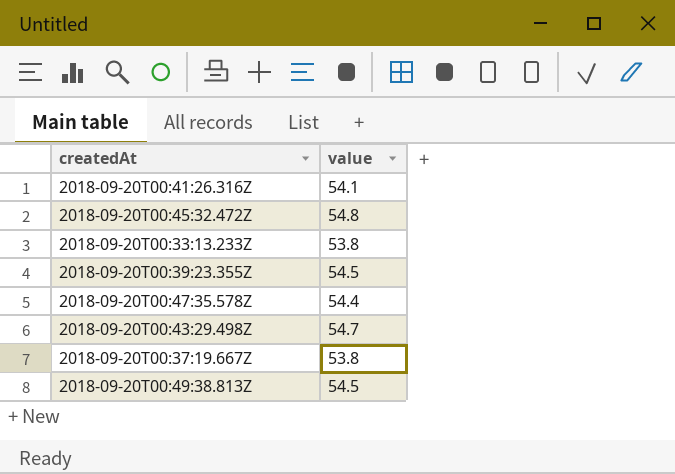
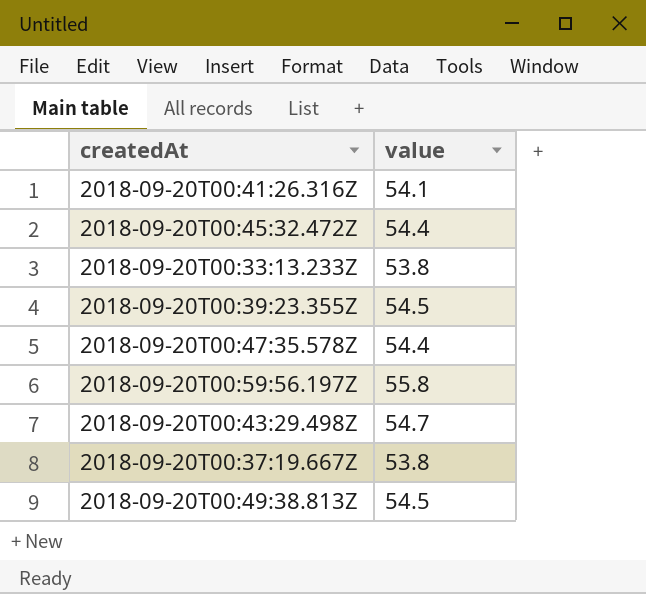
2018-09-20T00:45:32.472Z | value: 54.8 -> 54.4
row 2018-09-20T00:59:56.197Z: none -> 55.8

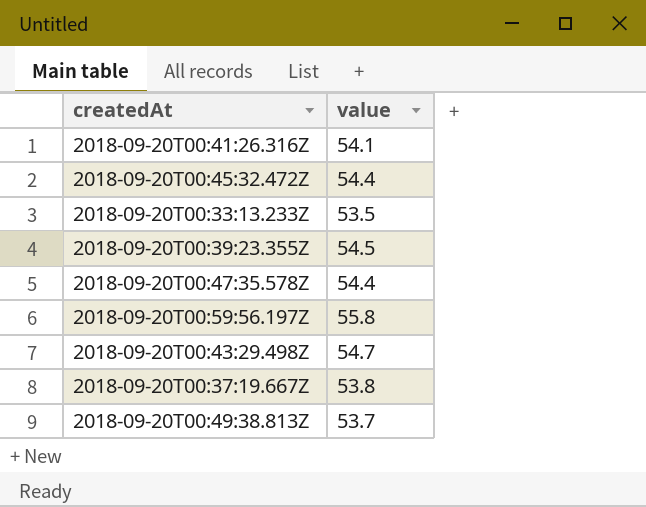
2018-09-20T00:33:13.233Z | value: 53.8 -> 53.5
2018-09-20T00:49:38.813Z | value: 54.5 -> 53.7

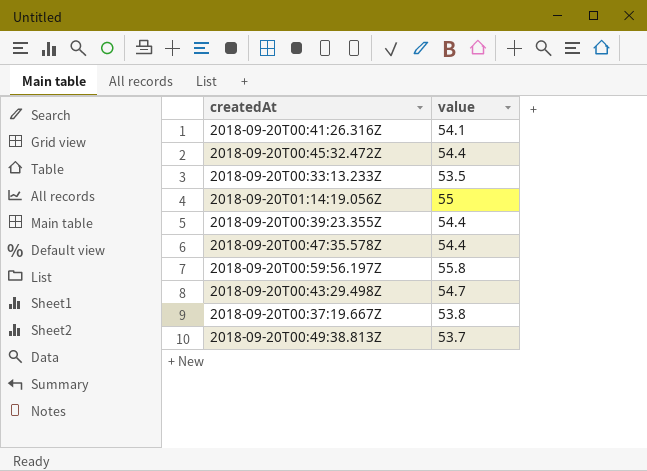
row 2018-09-20T01:14:19.056Z: none -> 55
2018-09-20T00:39:23.355Z | value: 54.5 -> 54.4

